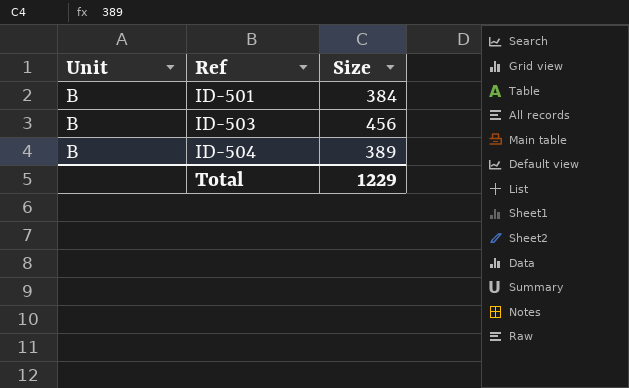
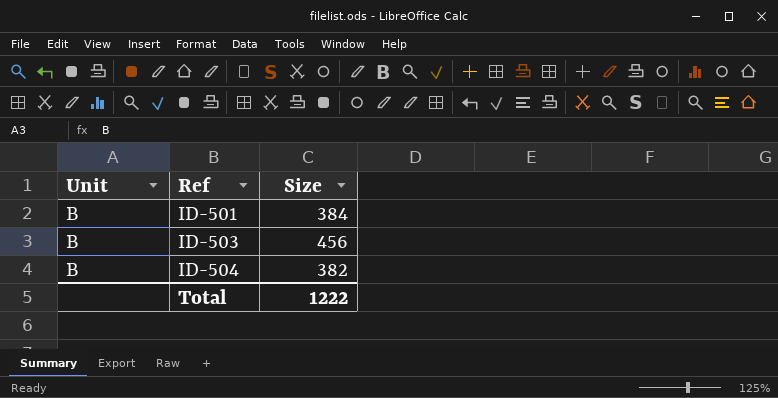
ID-504 | Size: 389 -> 382
Total | Size: 1229 -> 1222

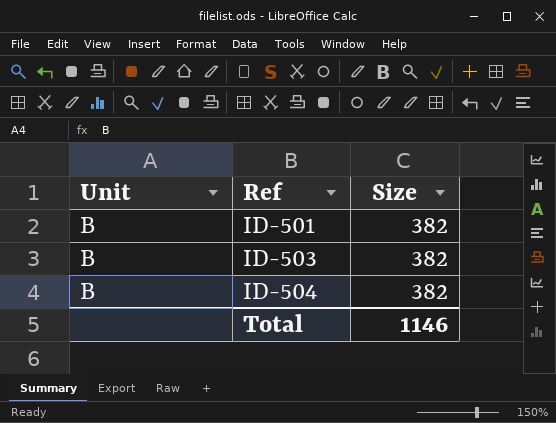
ID-501 | Size: 384 -> 382
ID-503 | Size: 456 -> 382
Total | Size: 1222 -> 1146

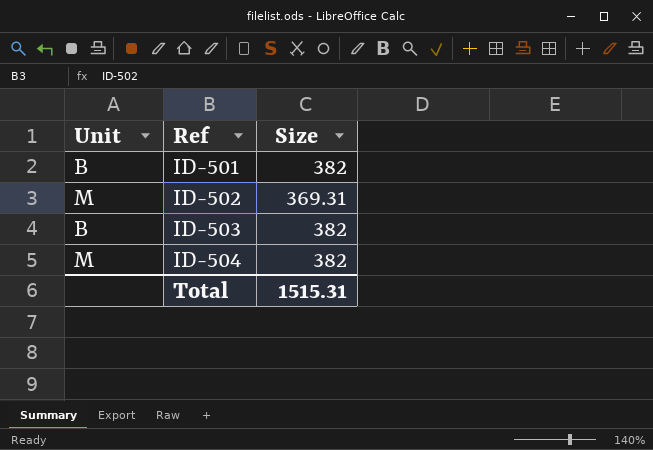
row ID-502: none -> M | 369.31
ID-504 | Unit: B -> M
Total | Size: 1146 -> 1515.31

